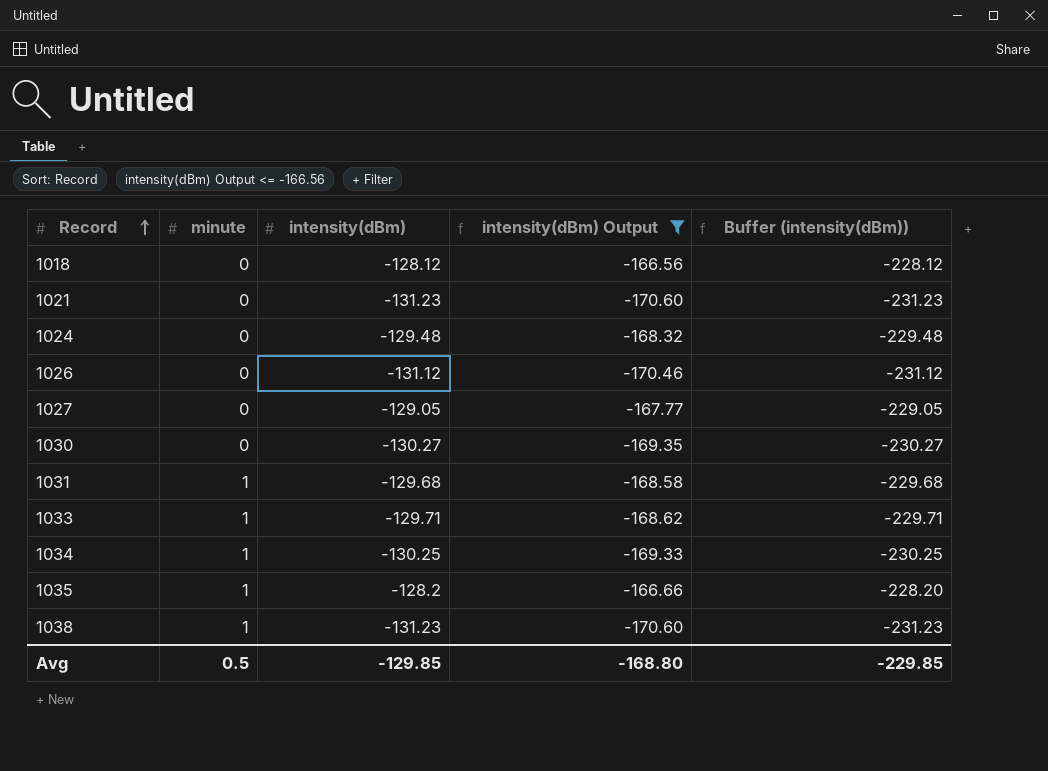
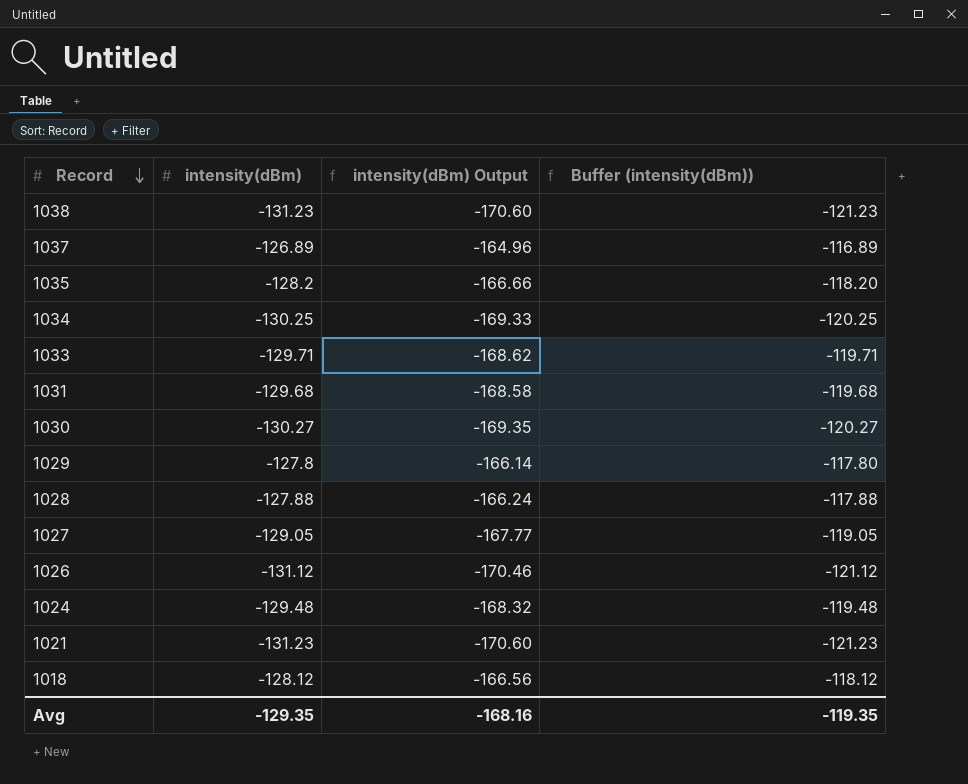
filter: intensity(dBm) Output <= -166.56 -> none
row order: Record ascending -> Record descending
column minute | position: 2 -> none
column Buffer (intensity(dBm)) | formula: [intensity(dBm)] - 100 -> [intensity(dBm)] + 10
Avg | intensity(dBm): -129.85 -> -129.35
Avg | intensity(dBm) Output: -168.80 -> -168.16
Avg | Buffer (intensity(dBm)): -229.85 -> -119.35

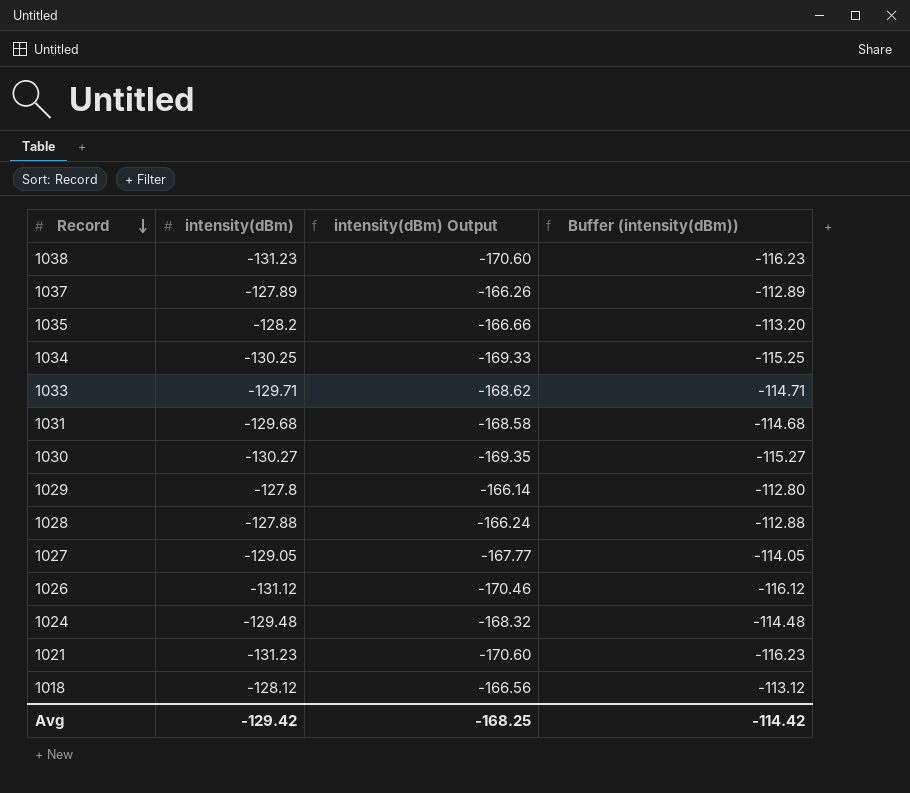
column Buffer (intensity(dBm)) | formula: [intensity(dBm)] + 10 -> [intensity(dBm)] + 15
1037 | intensity(dBm): -126.89 -> -127.89
1037 | intensity(dBm) Output: -164.96 -> -166.26
Avg | intensity(dBm): -129.35 -> -129.42
Avg | intensity(dBm) Output: -168.16 -> -168.25
Avg | Buffer (intensity(dBm)): -119.35 -> -114.42

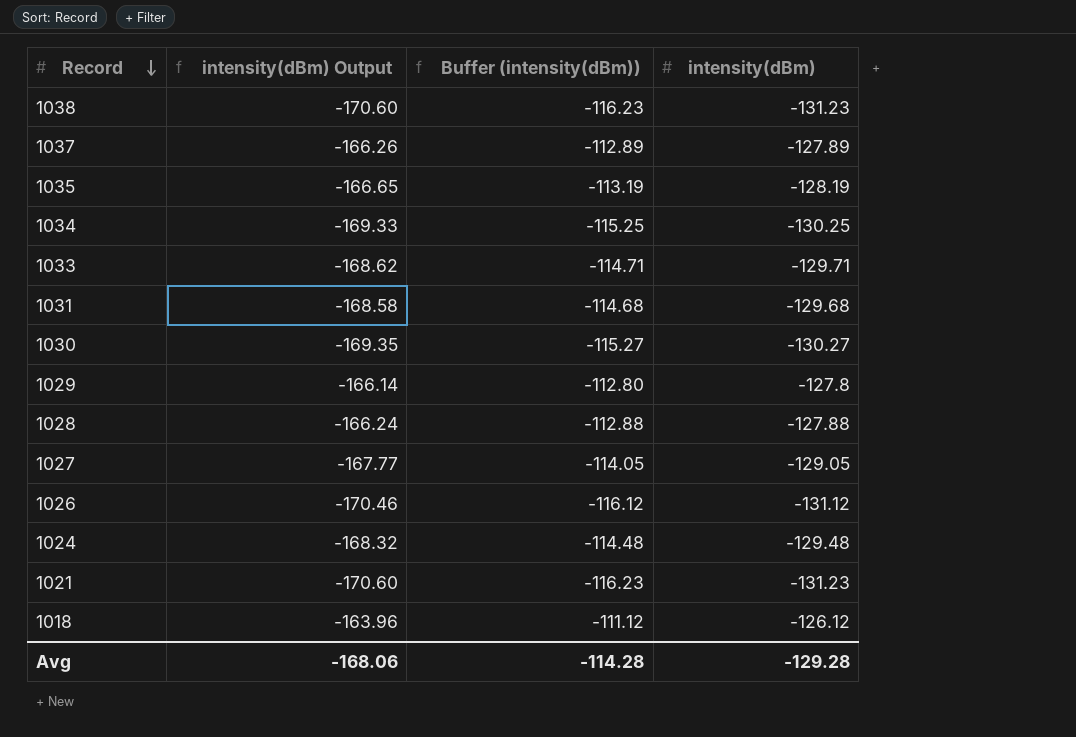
column intensity(dBm) | position: 2 -> 4
1035 | intensity(dBm) Output: -166.66 -> -166.65
1035 | Buffer (intensity(dBm)): -113.20 -> -113.19
1035 | intensity(dBm): -128.2 -> -128.19
1018 | intensity(dBm) Output: -166.56 -> -163.96
1018 | Buffer (intensity(dBm)): -113.12 -> -111.12
1018 | intensity(dBm): -128.12 -> -126.12
Avg | intensity(dBm) Output: -168.25 -> -168.06
Avg | Buffer (intensity(dBm)): -114.42 -> -114.28
Avg | intensity(dBm): -129.42 -> -129.28

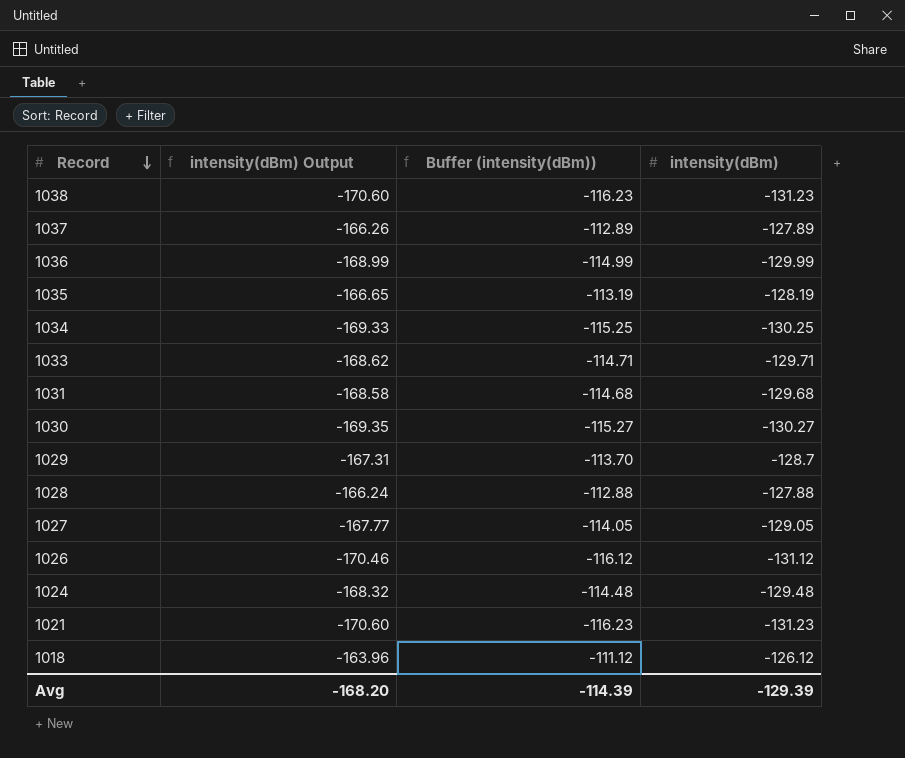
row 1036: none -> -168.99 | -114.99 | -129.99
1029 | intensity(dBm) Output: -166.14 -> -167.31
1029 | Buffer (intensity(dBm)): -112.80 -> -113.70
1029 | intensity(dBm): -127.8 -> -128.7
Avg | intensity(dBm) Output: -168.06 -> -168.20
Avg | Buffer (intensity(dBm)): -114.28 -> -114.39
Avg | intensity(dBm): -129.28 -> -129.39

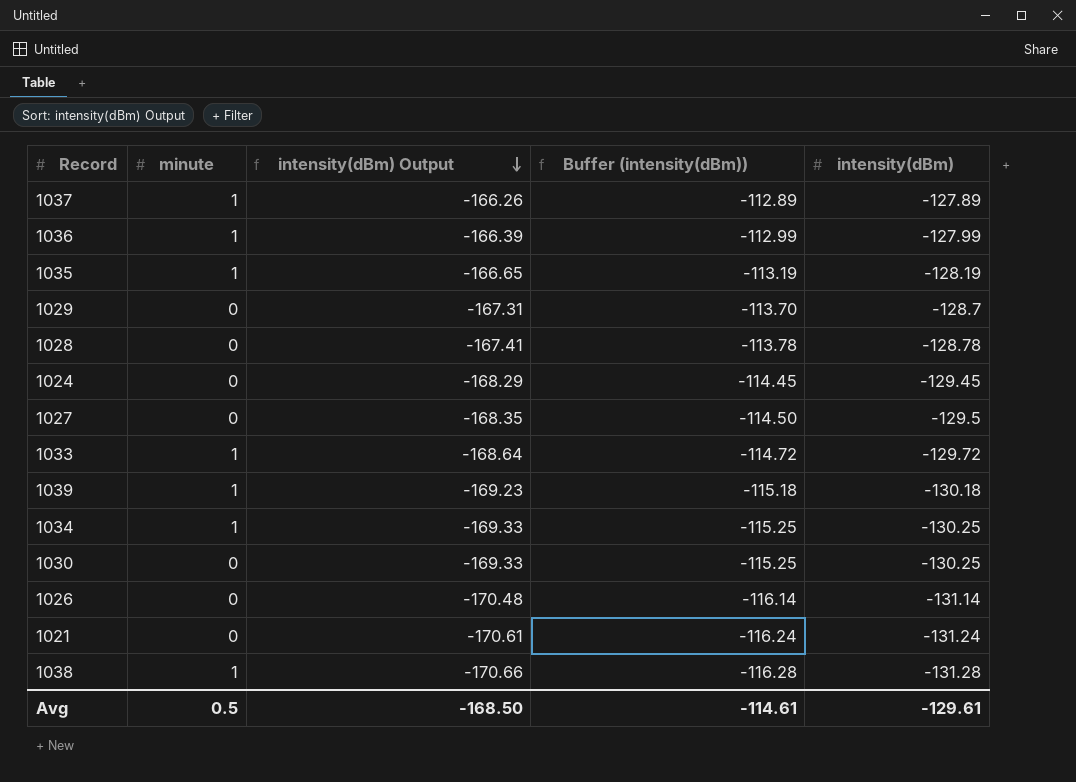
row order: Record descending -> intensity(dBm) Output descending
column minute | position: none -> 2
row 1031: -168.58 | -114.68 | -129.68 -> none
row 1018: -163.96 | -111.12 | -126.12 -> none
1036 | intensity(dBm) Output: -168.99 -> -166.39
1036 | Buffer (intensity(dBm)): -114.99 -> -112.99
1036 | intensity(dBm): -129.99 -> -127.99
1028 | intensity(dBm) Output: -166.24 -> -167.41
1028 | Buffer (intensity(dBm)): -112.88 -> -113.78
1028 | intensity(dBm): -127.88 -> -128.78
1024 | intensity(dBm) Output: -168.32 -> -168.29
1024 | Buffer (intensity(dBm)): -114.48 -> -114.45
1024 | intensity(dBm): -129.48 -> -129.45
1027 | intensity(dBm) Output: -167.77 -> -168.35
1027 | Buffer (intensity(dBm)): -114.05 -> -114.50
1027 | intensity(dBm): -129.05 -> -129.5
1033 | intensity(dBm) Output: -168.62 -> -168.64
1033 | Buffer (intensity(dBm)): -114.71 -> -114.72
1033 | intensity(dBm): -129.71 -> -129.72
row 1039: none -> 1 | -169.23 | -115.18 | -130.18
1030 | intensity(dBm) Output: -169.35 -> -169.33
1030 | Buffer (intensity(dBm)): -115.27 -> -115.25
1030 | intensity(dBm): -130.27 -> -130.25
1026 | intensity(dBm) Output: -170.46 -> -170.48
1026 | Buffer (intensity(dBm)): -116.12 -> -116.14
1026 | intensity(dBm): -131.12 -> -131.14
1021 | intensity(dBm) Output: -170.60 -> -170.61
1021 | Buffer (intensity(dBm)): -116.23 -> -116.24
1021 | intensity(dBm): -131.23 -> -131.24
1038 | intensity(dBm) Output: -170.60 -> -170.66
1038 | Buffer (intensity(dBm)): -116.23 -> -116.28
1038 | intensity(dBm): -131.23 -> -131.28
Avg | intensity(dBm) Output: -168.20 -> -168.50
Avg | Buffer (intensity(dBm)): -114.39 -> -114.61
Avg | intensity(dBm): -129.39 -> -129.61

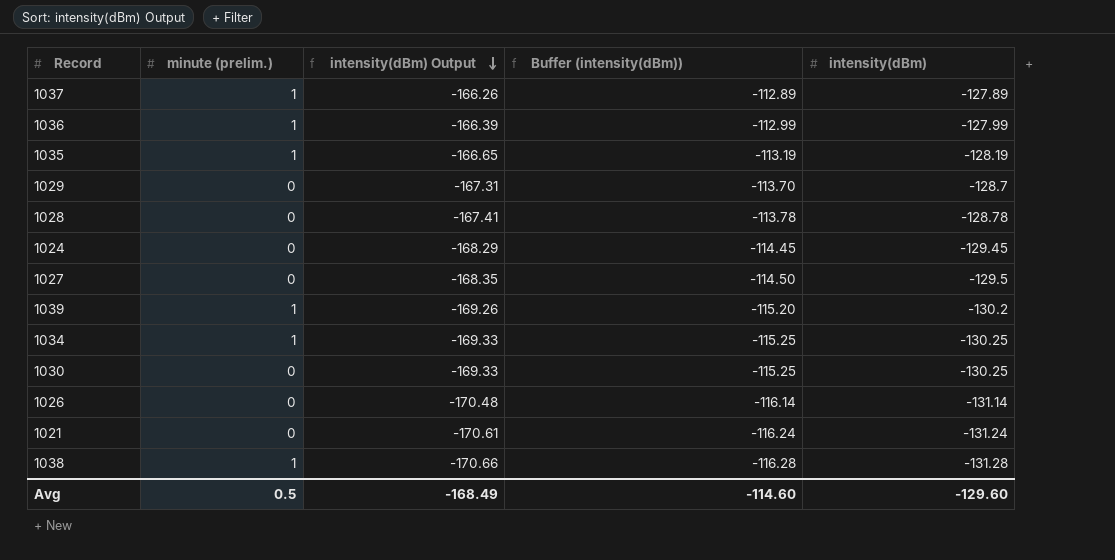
column name: minute -> minute (prelim.)
row 1033: 1 | -168.64 | -114.72 | -129.72 -> none
1039 | intensity(dBm) Output: -169.23 -> -169.26
1039 | Buffer (intensity(dBm)): -115.18 -> -115.20
1039 | intensity(dBm): -130.18 -> -130.2
Avg | intensity(dBm) Output: -168.50 -> -168.49
Avg | Buffer (intensity(dBm)): -114.61 -> -114.60
Avg | intensity(dBm): -129.61 -> -129.60

